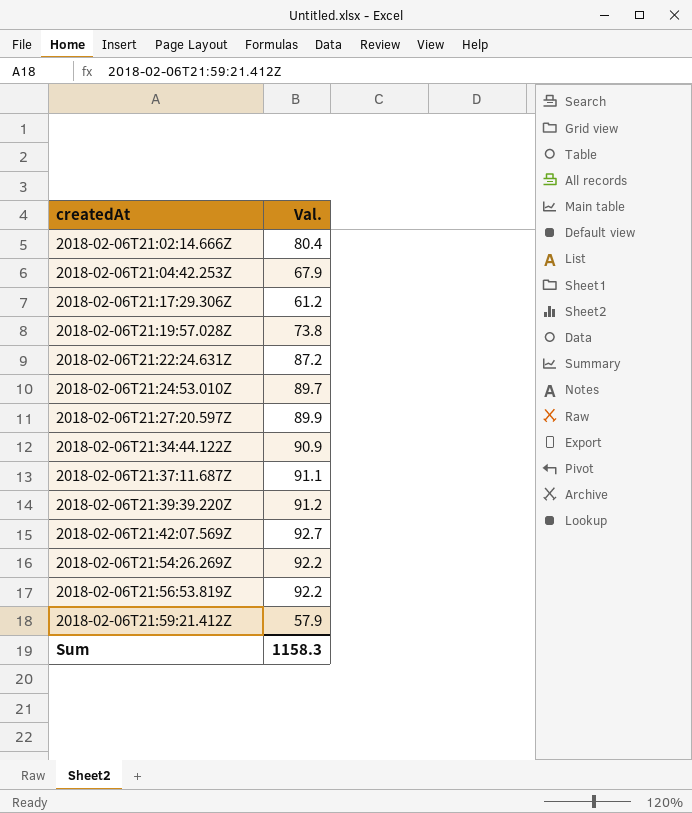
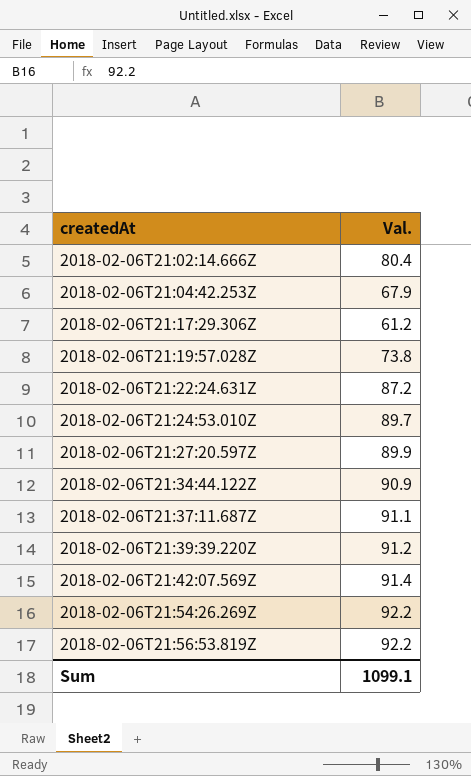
row 2018-02-06T21:59:21.412Z: 57.9 -> none
2018-02-06T21:42:07.569Z | Val.: 92.7 -> 91.4
Sum | Val.: 1158.3 -> 1099.1

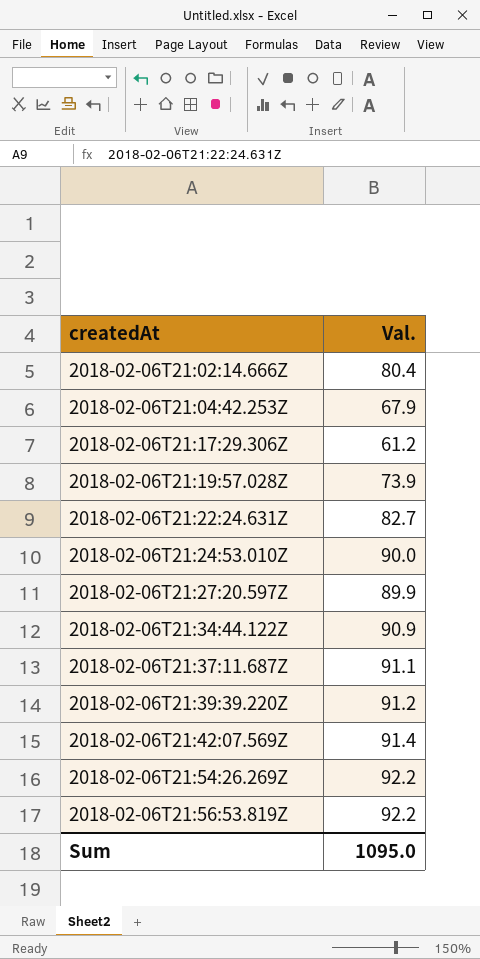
2018-02-06T21:19:57.028Z | Val.: 73.8 -> 73.9
2018-02-06T21:22:24.631Z | Val.: 87.2 -> 82.7
2018-02-06T21:24:53.010Z | Val.: 89.7 -> 90.0
Sum | Val.: 1099.1 -> 1095.0

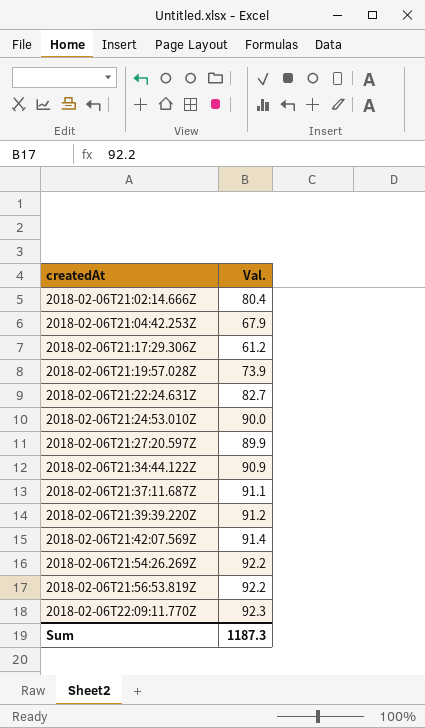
row 2018-02-06T22:09:11.770Z: none -> 92.3
Sum | Val.: 1095.0 -> 1187.3

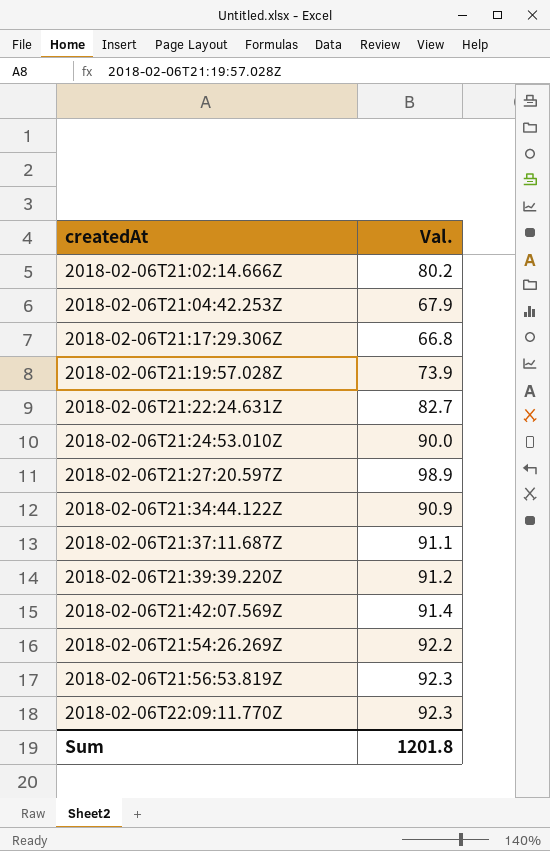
2018-02-06T21:02:14.666Z | Val.: 80.4 -> 80.2
2018-02-06T21:17:29.306Z | Val.: 61.2 -> 66.8
2018-02-06T21:27:20.597Z | Val.: 89.9 -> 98.9
2018-02-06T21:56:53.819Z | Val.: 92.2 -> 92.3
Sum | Val.: 1187.3 -> 1201.8

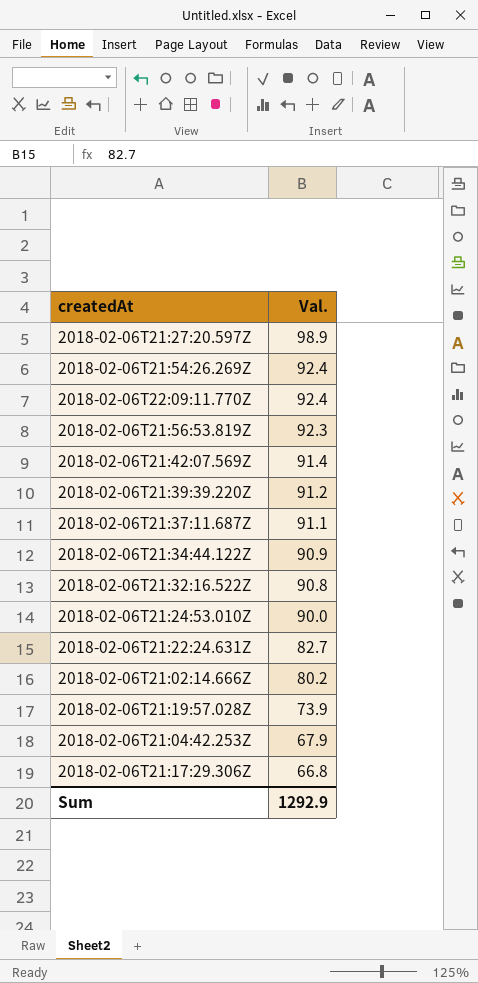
row order: createdAt ascending -> Val. descending
2018-02-06T21:54:26.269Z | Val.: 92.2 -> 92.4
2018-02-06T22:09:11.770Z | Val.: 92.3 -> 92.4
row 2018-02-06T21:32:16.522Z: none -> 90.8
Sum | Val.: 1201.8 -> 1292.9

